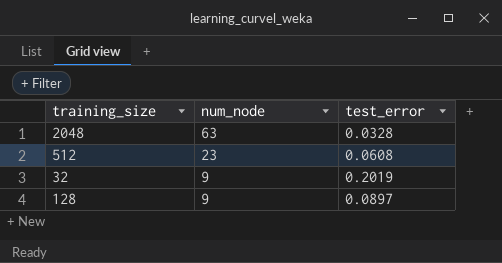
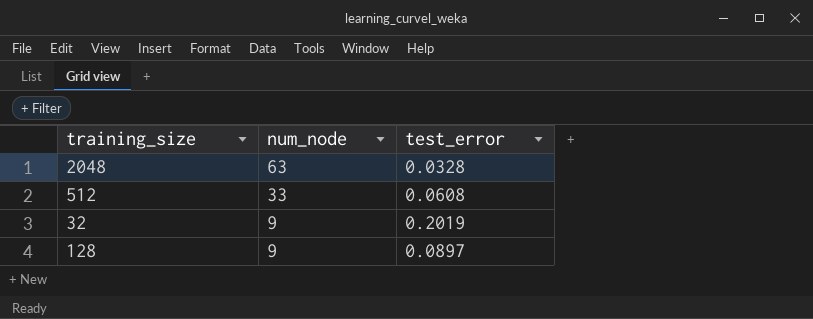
512 | num_node: 23 -> 33

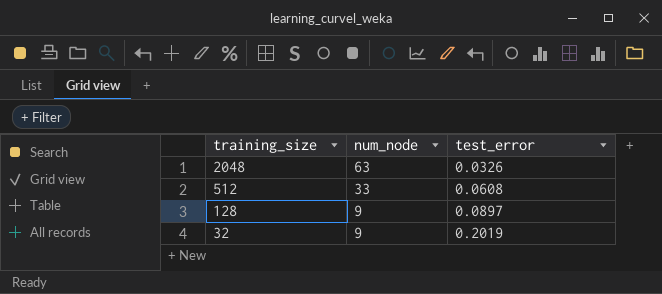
row order: num_node descending -> training_size descending
2048 | test_error: 0.0328 -> 0.0326

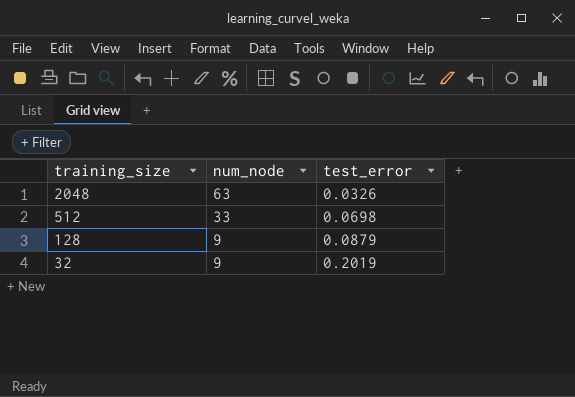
512 | test_error: 0.0608 -> 0.0698
128 | test_error: 0.0897 -> 0.0879

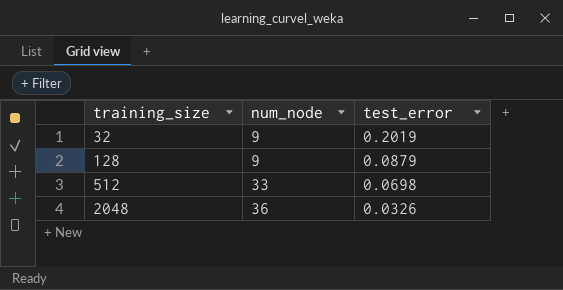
row order: training_size descending -> training_size ascending
2048 | num_node: 63 -> 36

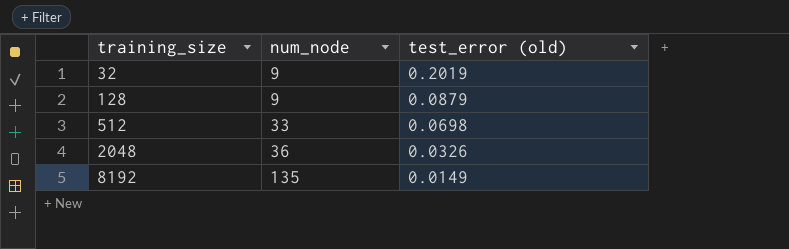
column name: test_error -> test_error (old)
row 8192: none -> 135 | 0.0149

